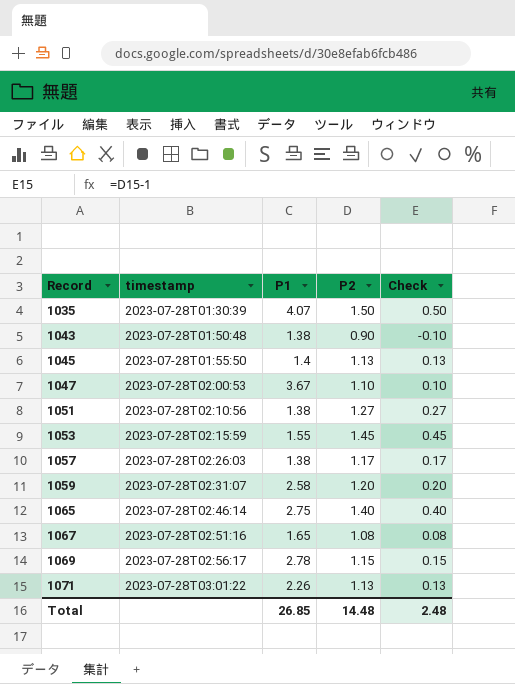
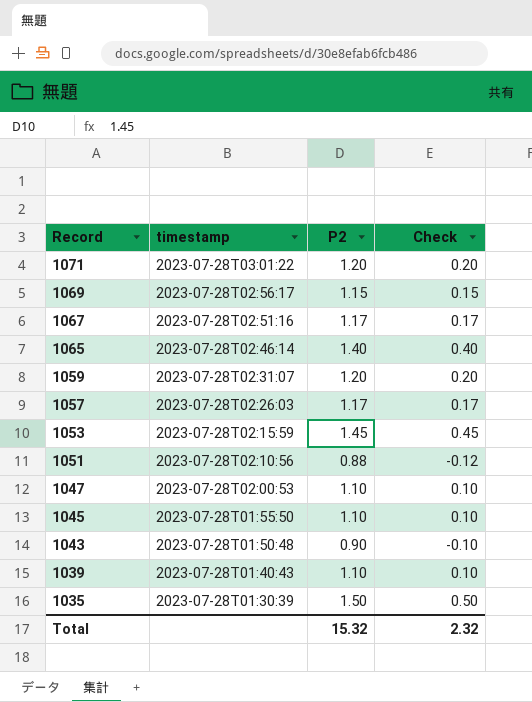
row order: Record ascending -> Record descending
column P1 | position: 3 -> none
1071 | P2: 1.13 -> 1.20
1071 | Check: 0.13 -> 0.20
1067 | P2: 1.08 -> 1.17
1067 | Check: 0.08 -> 0.17
1051 | P2: 1.27 -> 0.88
1051 | Check: 0.27 -> -0.12
1045 | P2: 1.13 -> 1.10
1045 | Check: 0.13 -> 0.10
row 1039: none -> 2023-07-28T01:40:43 | 1.10 | 0.10
Total | P2: 14.48 -> 15.32
Total | Check: 2.48 -> 2.32

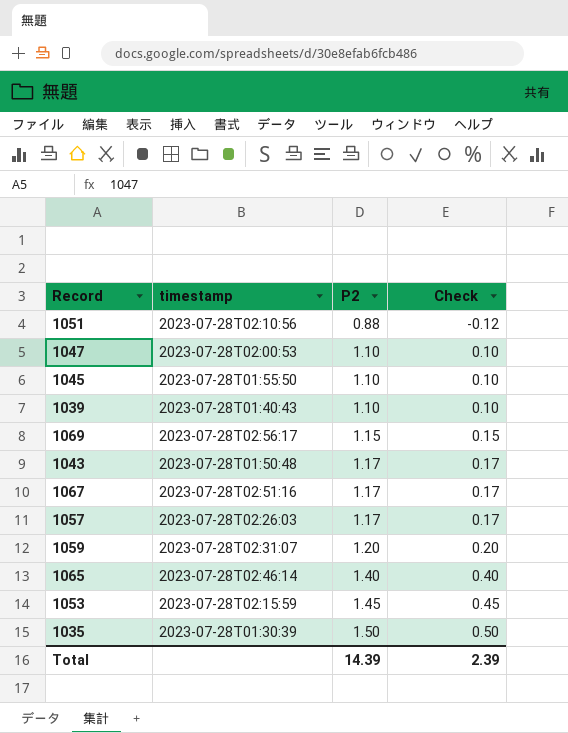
row order: Record descending -> P2 ascending
row 1071: 2023-07-28T03:01:22 | 1.20 | 0.20 -> none
1043 | P2: 0.90 -> 1.17
1043 | Check: -0.10 -> 0.17
Total | P2: 15.32 -> 14.39
Total | Check: 2.32 -> 2.39

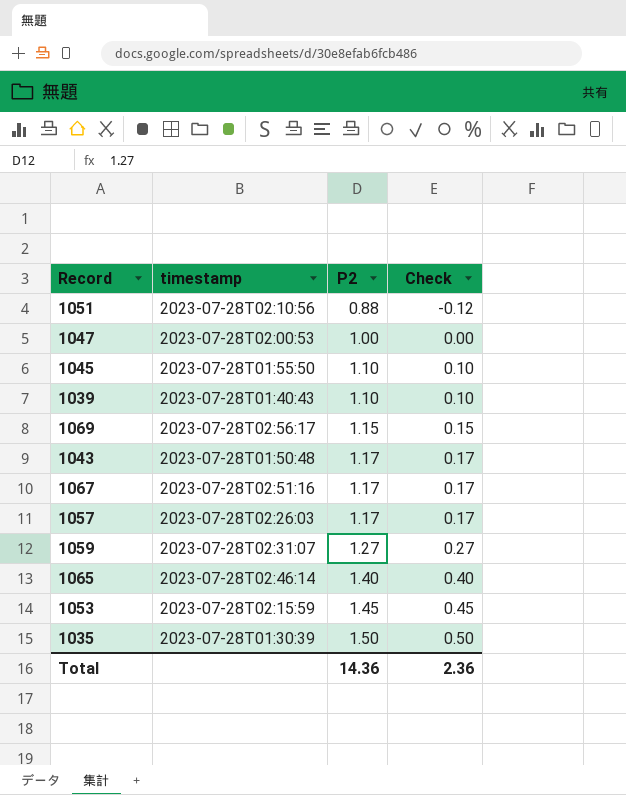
1047 | P2: 1.10 -> 1.00
1047 | Check: 0.10 -> 0.00
1059 | P2: 1.20 -> 1.27
1059 | Check: 0.20 -> 0.27
Total | P2: 14.39 -> 14.36
Total | Check: 2.39 -> 2.36

